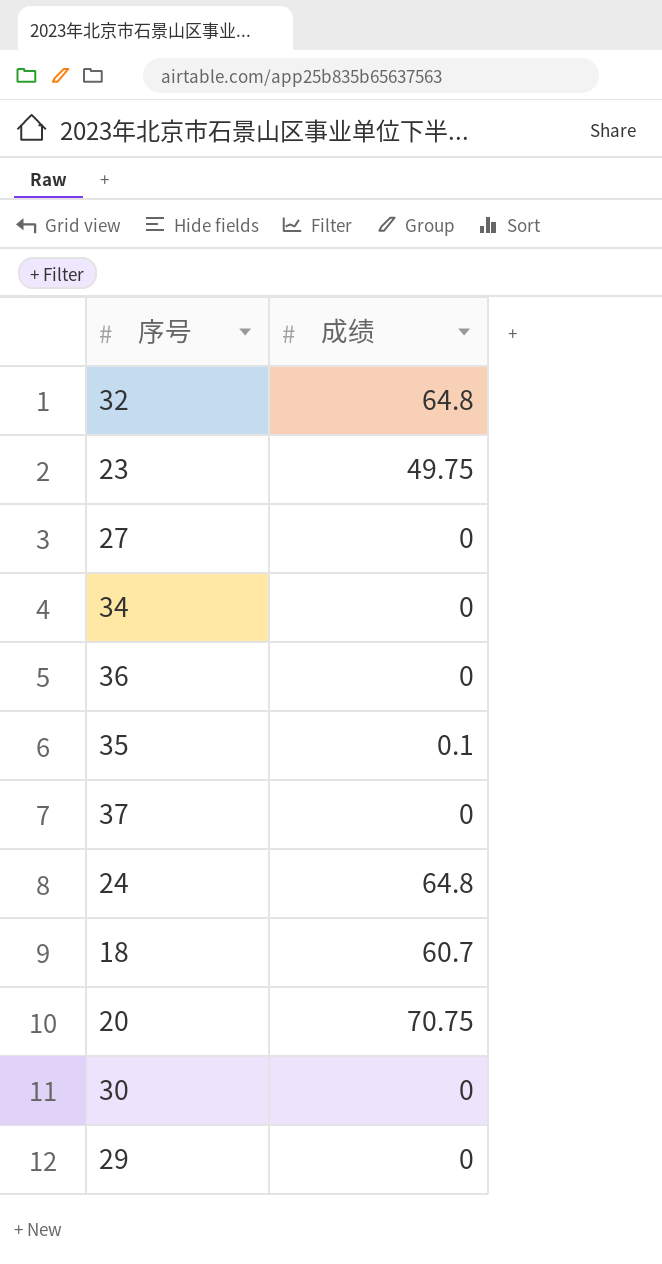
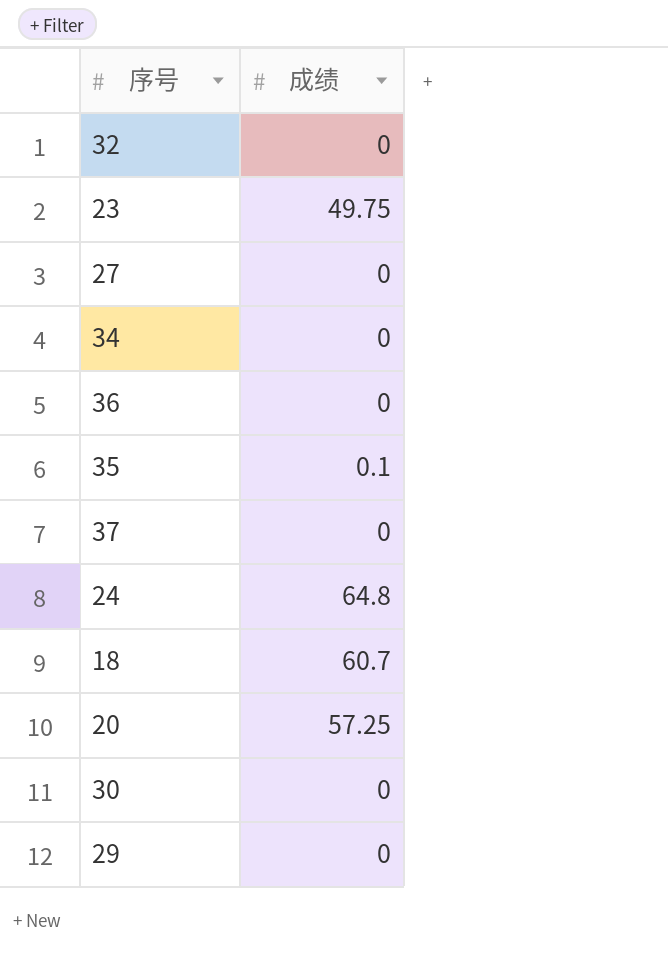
32 | 成绩: 64.8 -> 0
20 | 成绩: 70.75 -> 57.25

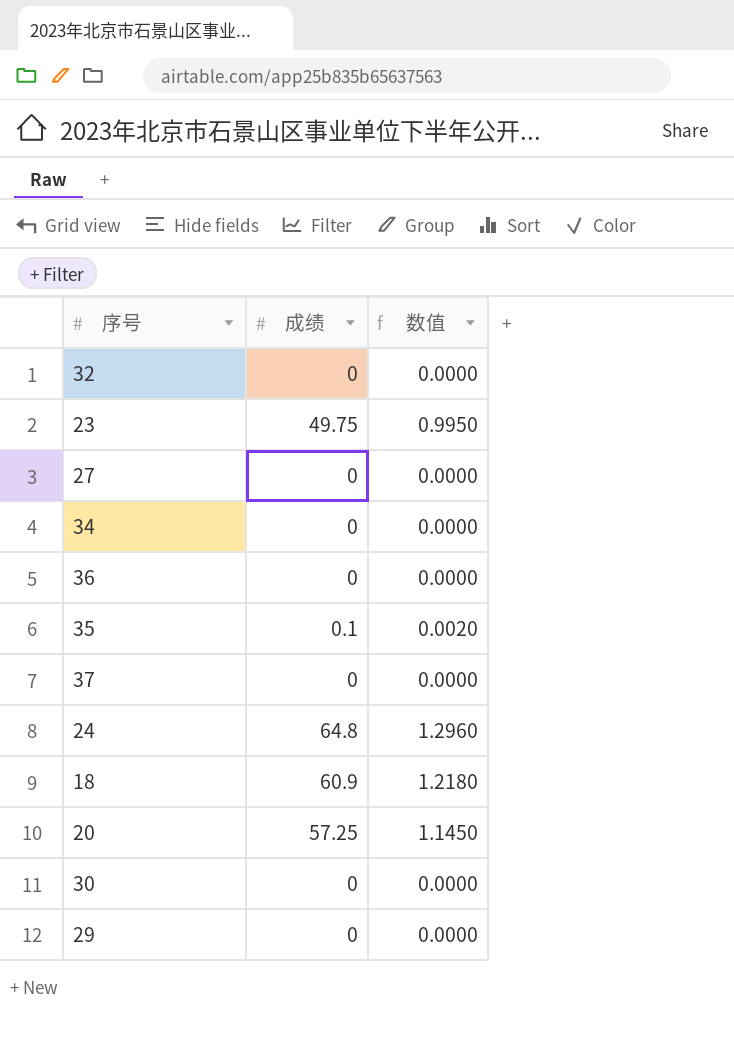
column 数值 | formula: none -> [成绩] * 0.02
18 | 成绩: 60.7 -> 60.9

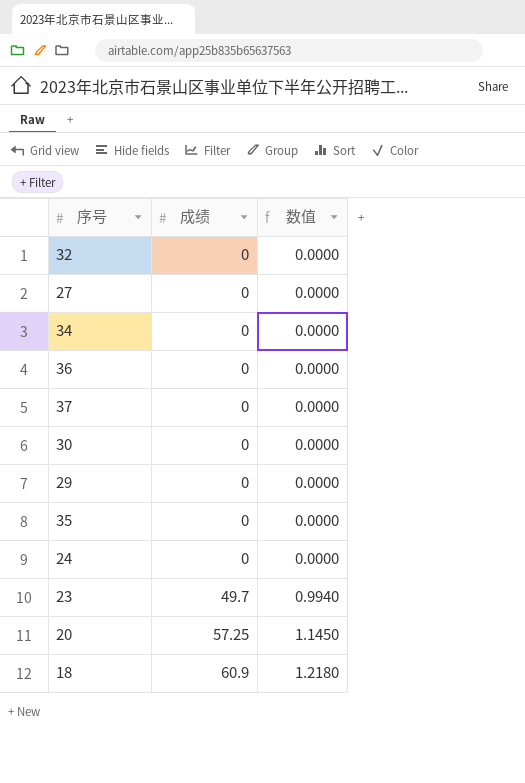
row order: none -> 成绩 ascending
35 | 成绩: 0.1 -> 0
35 | 数值: 0.0020 -> 0.0000
24 | 成绩: 64.8 -> 0
24 | 数值: 1.2960 -> 0.0000
23 | 成绩: 49.75 -> 49.7
23 | 数值: 0.9950 -> 0.9940

